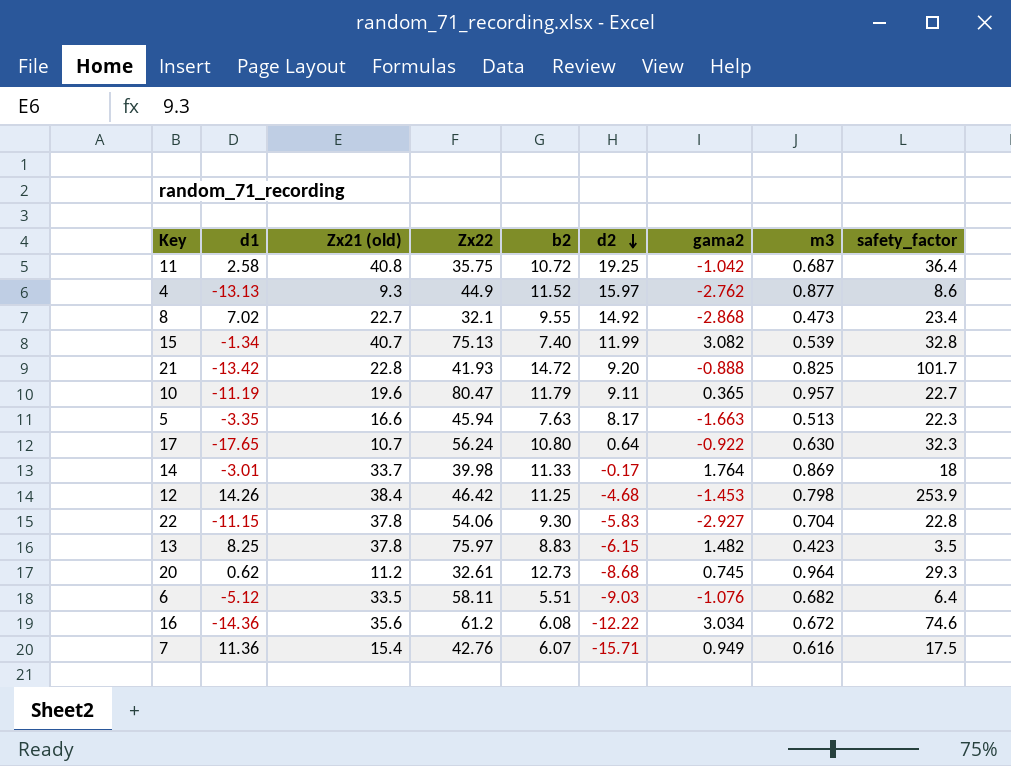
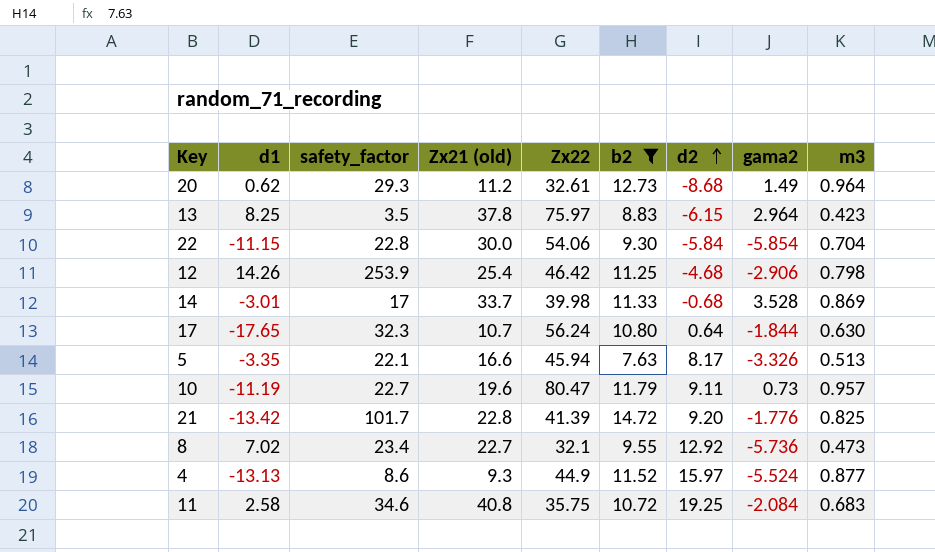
filter: none -> b2 >= 7.63
row order: d2 descending -> d2 ascending
column safety_factor | position: 9 -> 3
20 | gama2: 0.745 -> 1.49
13 | gama2: 1.482 -> 2.964
22 | Zx21 (old): 37.8 -> 30.0
22 | d2: -5.83 -> -5.84
22 | gama2: -2.927 -> -5.854
12 | Zx21 (old): 38.4 -> 25.4
12 | gama2: -1.453 -> -2.906
14 | safety_factor: 18 -> 17
14 | d2: -0.17 -> -0.68
14 | gama2: 1.764 -> 3.528
17 | gama2: -0.922 -> -1.844
5 | safety_factor: 22.3 -> 22.1
5 | gama2: -1.663 -> -3.326
10 | gama2: 0.365 -> 0.73
21 | Zx22: 41.93 -> 41.39
21 | gama2: -0.888 -> -1.776
8 | d2: 14.92 -> 12.92
8 | gama2: -2.868 -> -5.736
4 | gama2: -2.762 -> -5.524
11 | safety_factor: 36.4 -> 34.6
11 | gama2: -1.042 -> -2.084
11 | m3: 0.687 -> 0.683

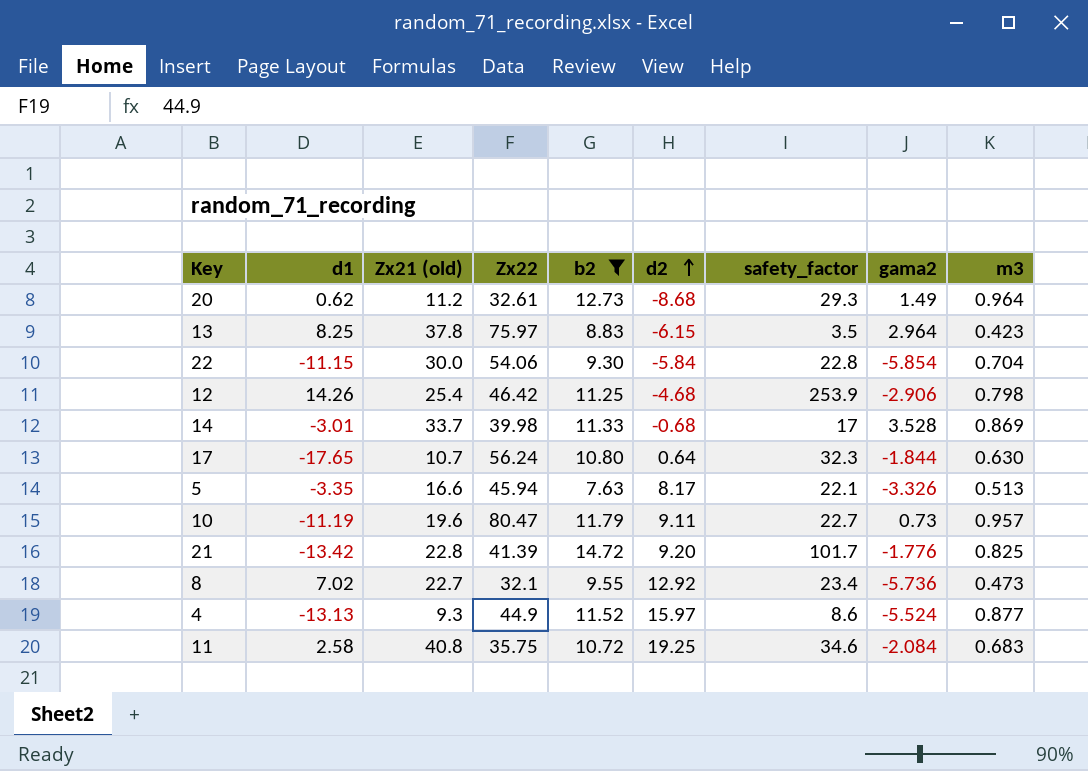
column safety_factor | position: 3 -> 7

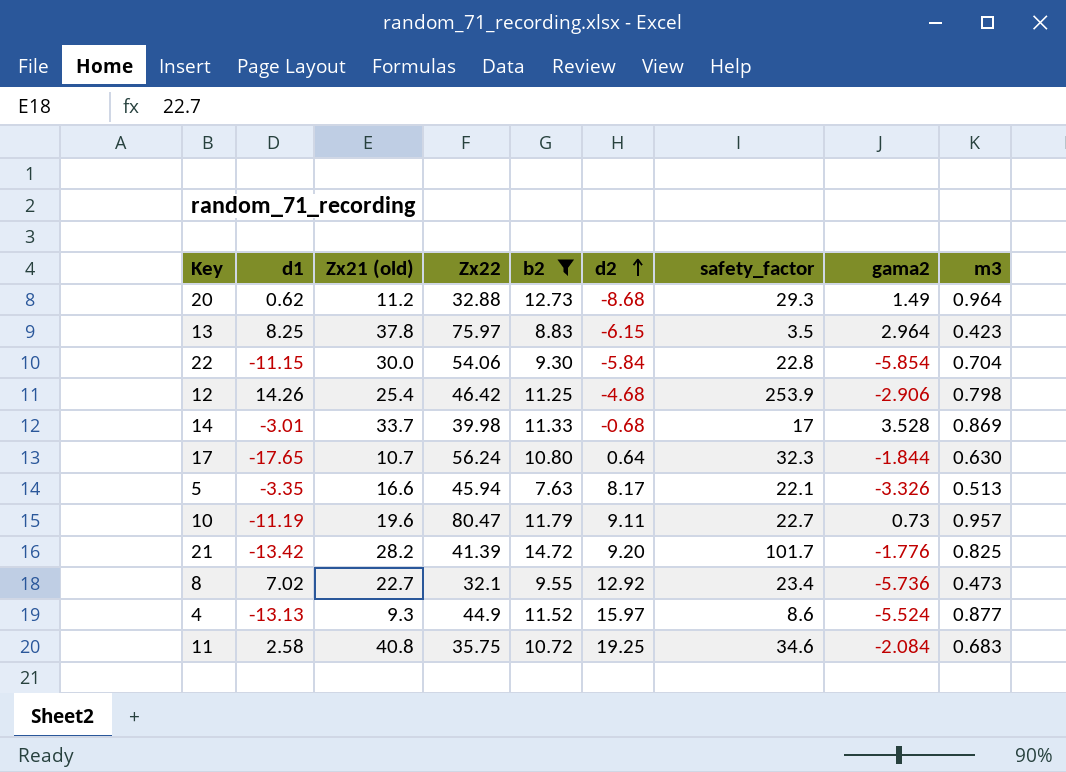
20 | Zx22: 32.61 -> 32.88
21 | Zx21 (old): 22.8 -> 28.2

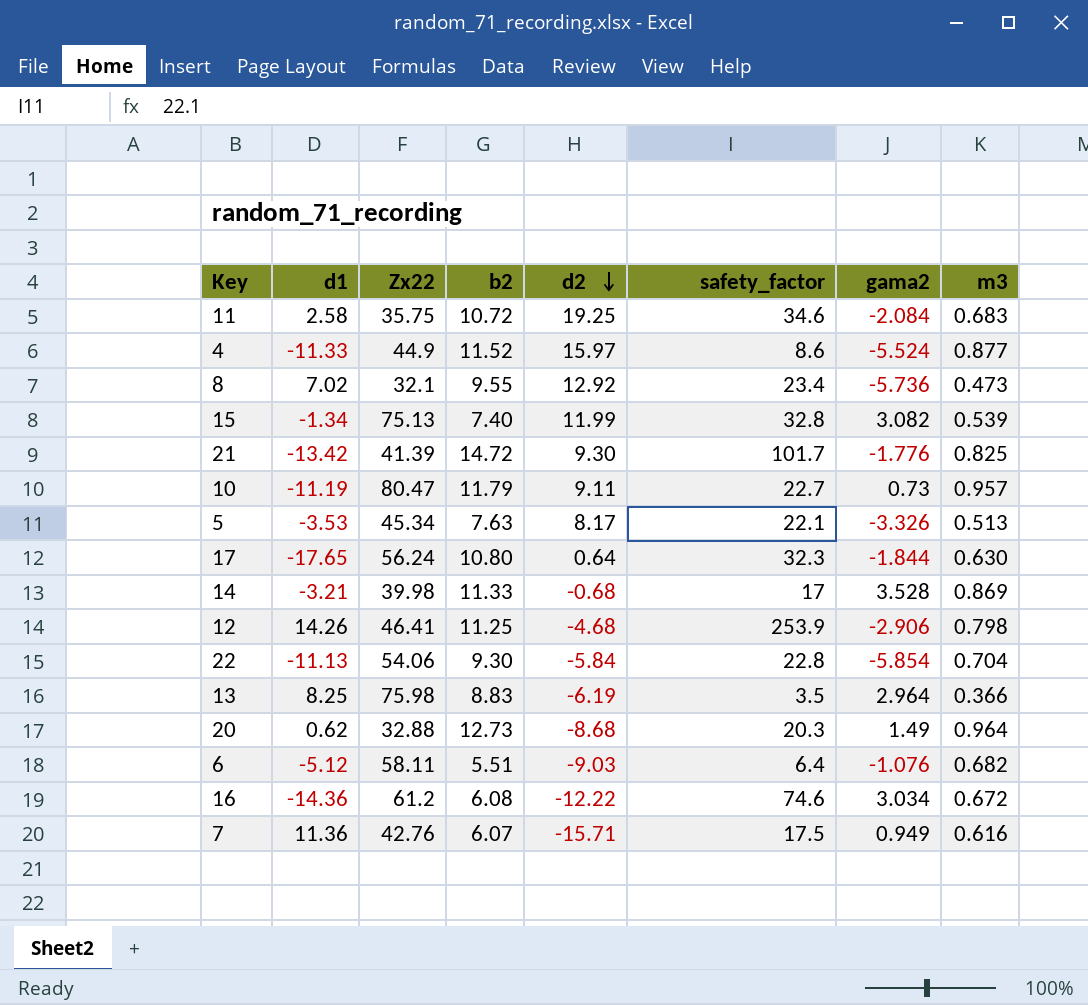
filter: b2 >= 7.63 -> none
row order: d2 ascending -> d2 descending
column Zx21 (old) | position: 3 -> none
4 | d1: -13.13 -> -11.33
21 | d2: 9.20 -> 9.30
5 | d1: -3.35 -> -3.53
5 | Zx22: 45.94 -> 45.34
14 | d1: -3.01 -> -3.21
12 | Zx22: 46.42 -> 46.41
22 | d1: -11.15 -> -11.13
13 | Zx22: 75.97 -> 75.98
13 | d2: -6.15 -> -6.19
13 | m3: 0.423 -> 0.366
20 | safety_factor: 29.3 -> 20.3

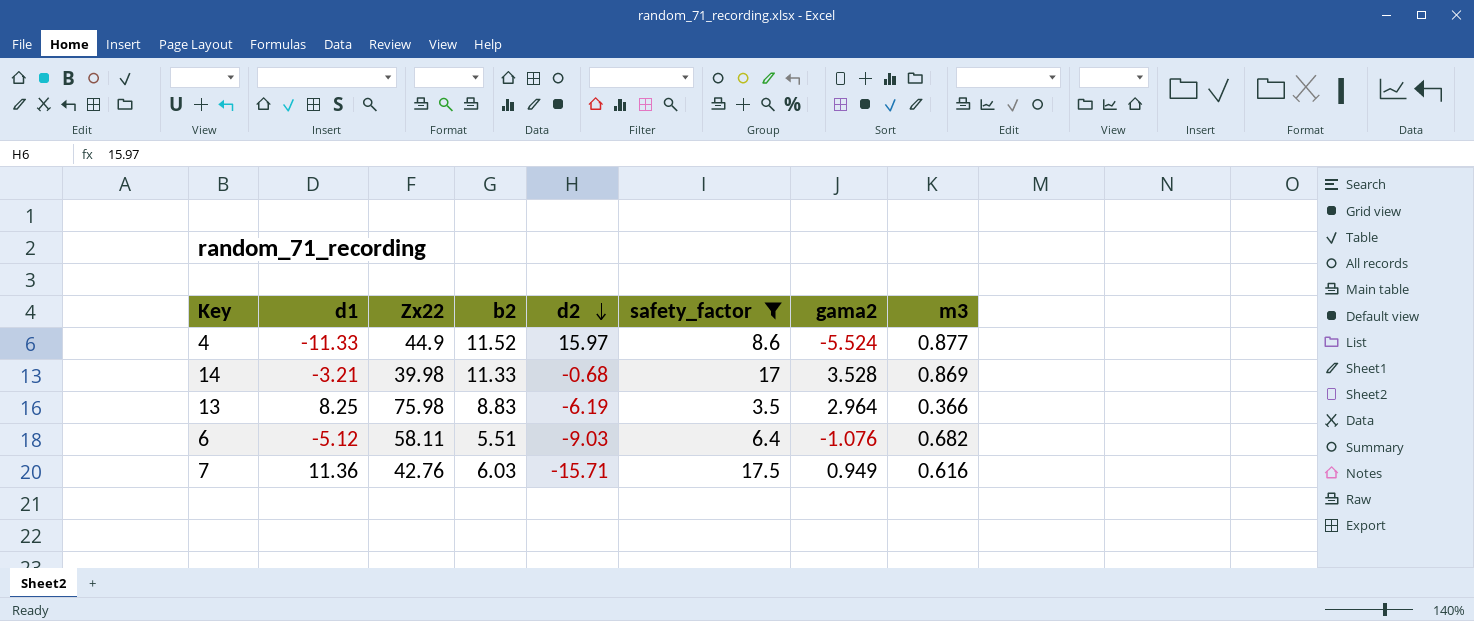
filter: none -> safety_factor <= 17.5
7 | b2: 6.07 -> 6.03

